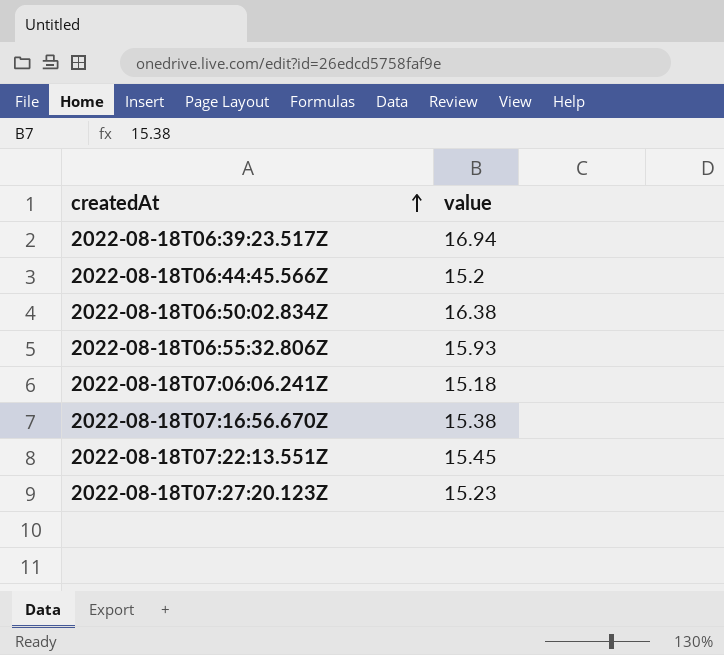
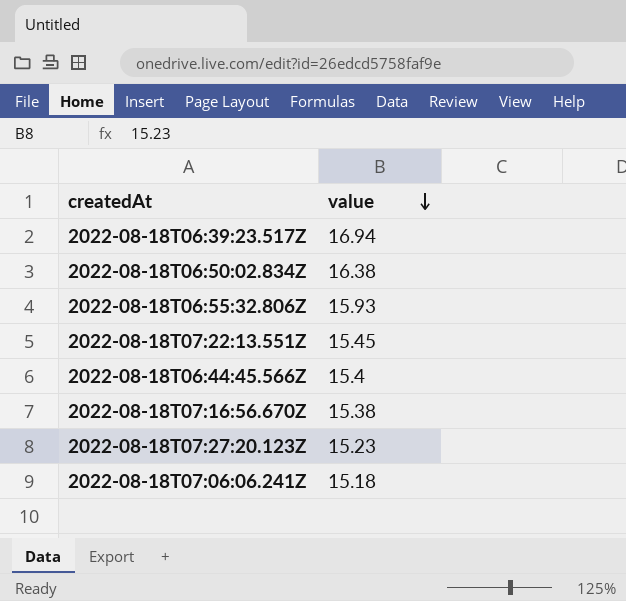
row order: createdAt ascending -> value descending
2022-08-18T06:44:45.566Z | value: 15.2 -> 15.4

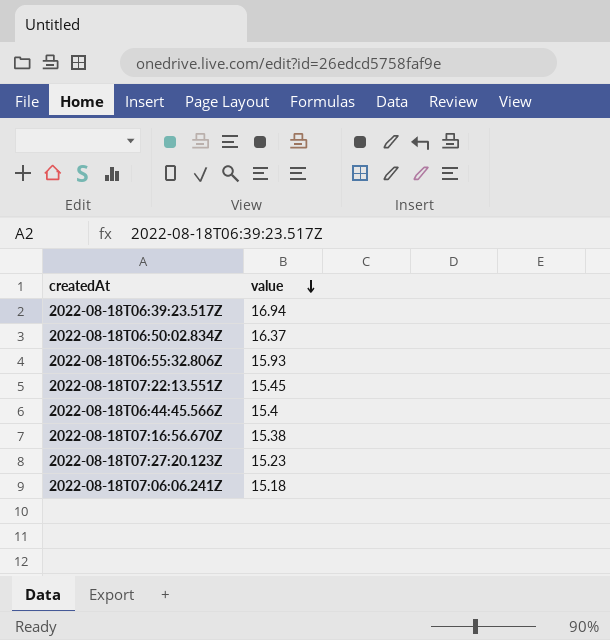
2022-08-18T06:50:02.834Z | value: 16.38 -> 16.37

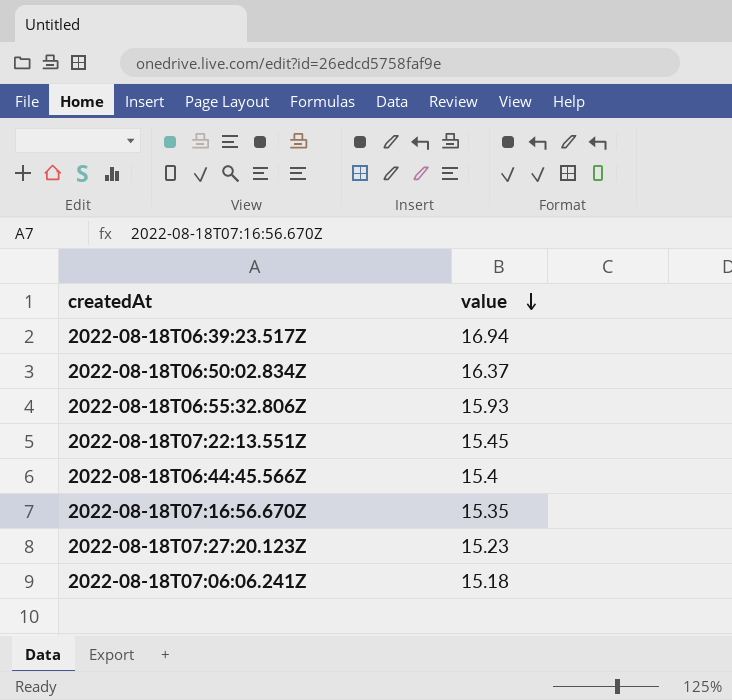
2022-08-18T07:16:56.670Z | value: 15.38 -> 15.35

